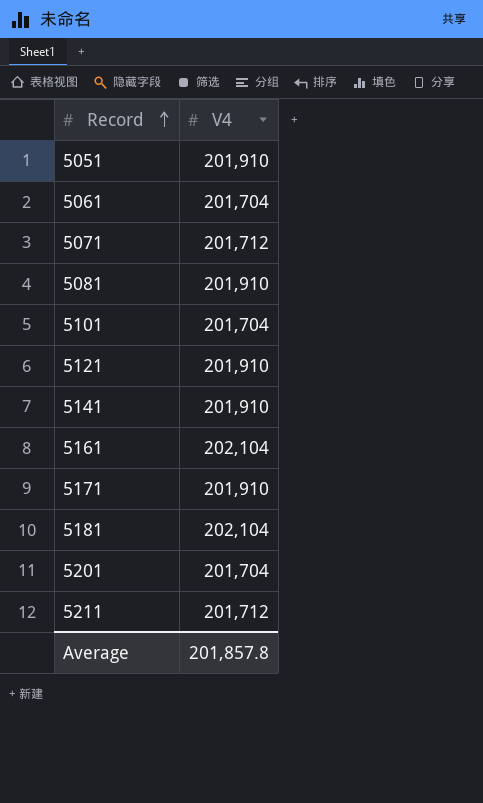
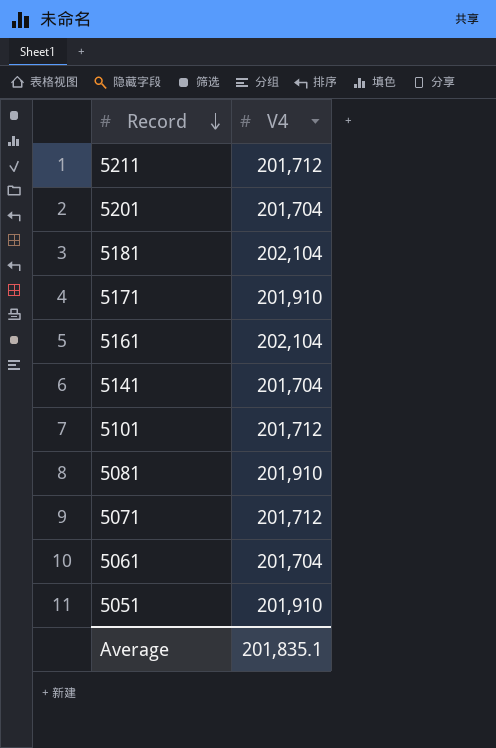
row order: Record ascending -> Record descending
row 5121: 201,910 -> none
5141 | V4: 201,910 -> 201,704
5101 | V4: 201,704 -> 201,712
Average | V4: 201,857.8 -> 201,835.1

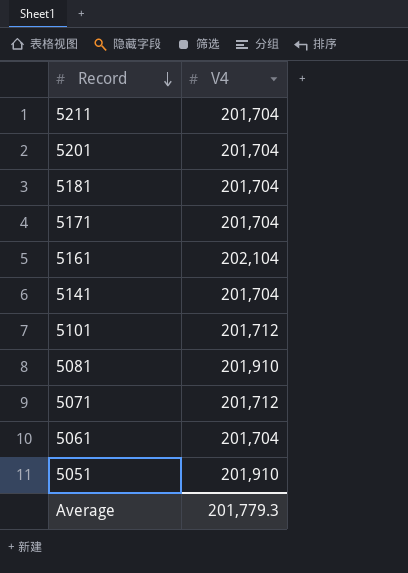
5211 | V4: 201,712 -> 201,704
5181 | V4: 202,104 -> 201,704
5171 | V4: 201,910 -> 201,704
Average | V4: 201,835.1 -> 201,779.3

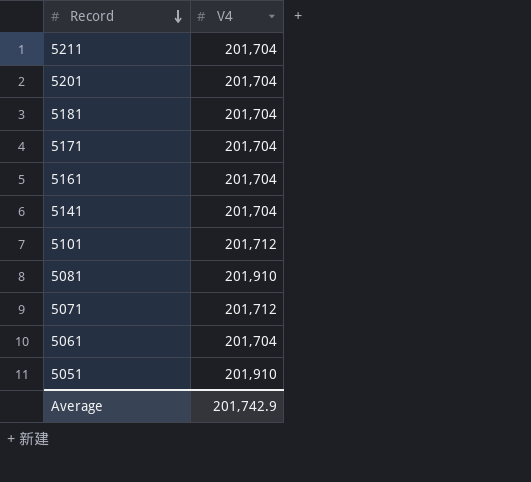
5161 | V4: 202,104 -> 201,704
Average | V4: 201,779.3 -> 201,742.9

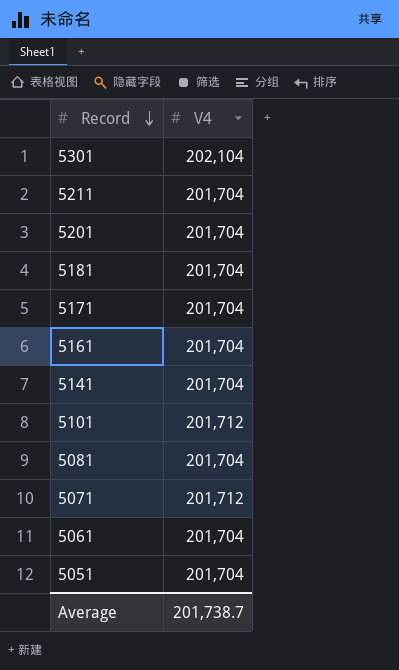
row 5301: none -> 202,104
5081 | V4: 201,910 -> 201,704
5051 | V4: 201,910 -> 201,704
Average | V4: 201,742.9 -> 201,738.7

